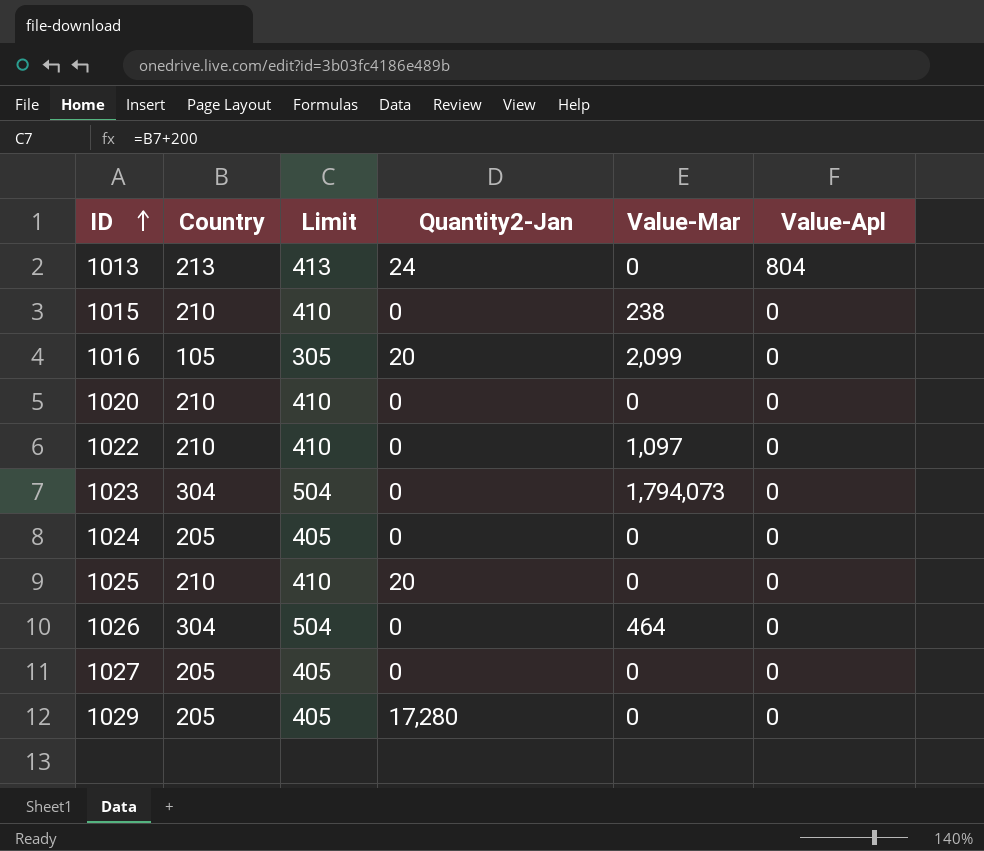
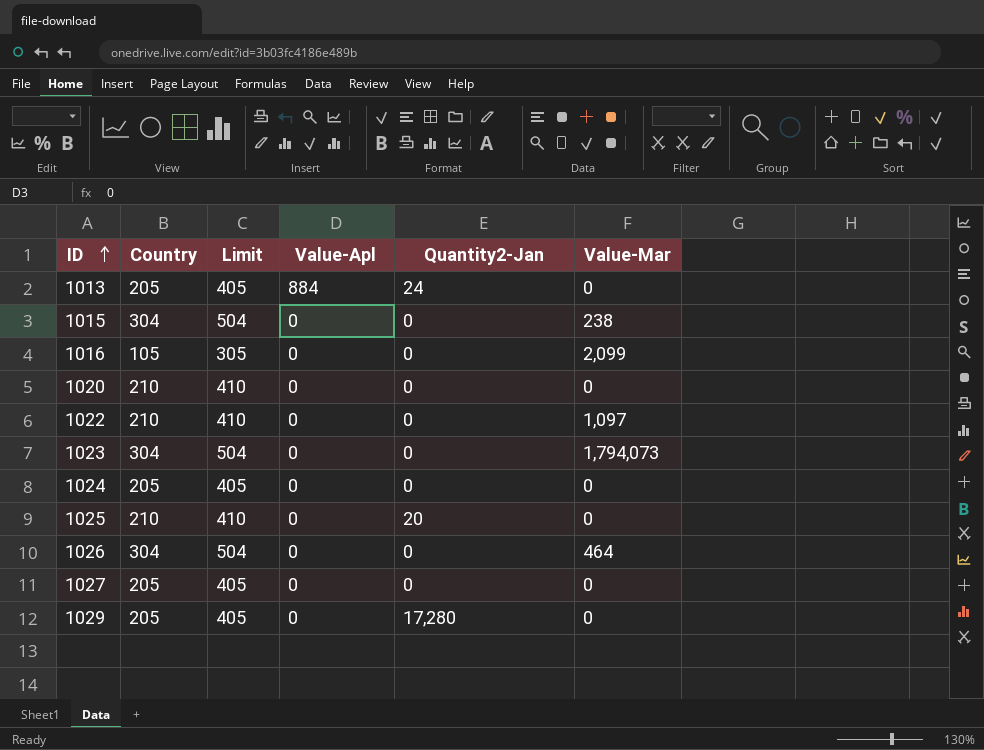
column Value-Apl | position: 6 -> 4
1013 | Country: 213 -> 205
1013 | Limit: 413 -> 405
1013 | Value-Apl: 804 -> 884
1015 | Country: 210 -> 304
1015 | Limit: 410 -> 504
1016 | Quantity2-Jan: 20 -> 0

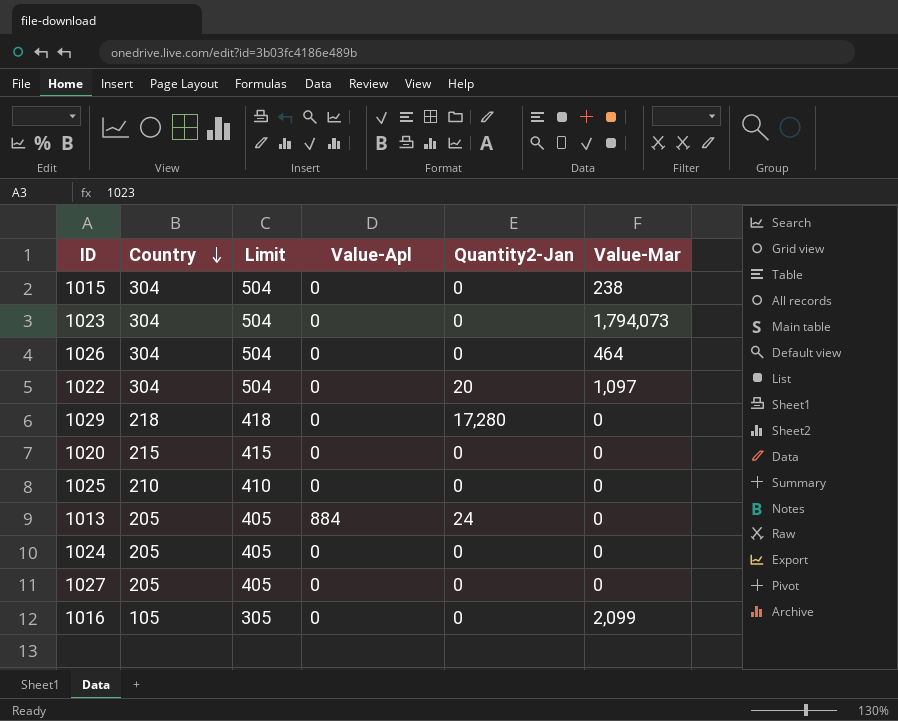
row order: ID ascending -> Country descending
1022 | Country: 210 -> 304
1022 | Limit: 410 -> 504
1022 | Quantity2-Jan: 0 -> 20
1029 | Country: 205 -> 218
1029 | Limit: 405 -> 418
1020 | Country: 210 -> 215
1020 | Limit: 410 -> 415
1025 | Quantity2-Jan: 20 -> 0

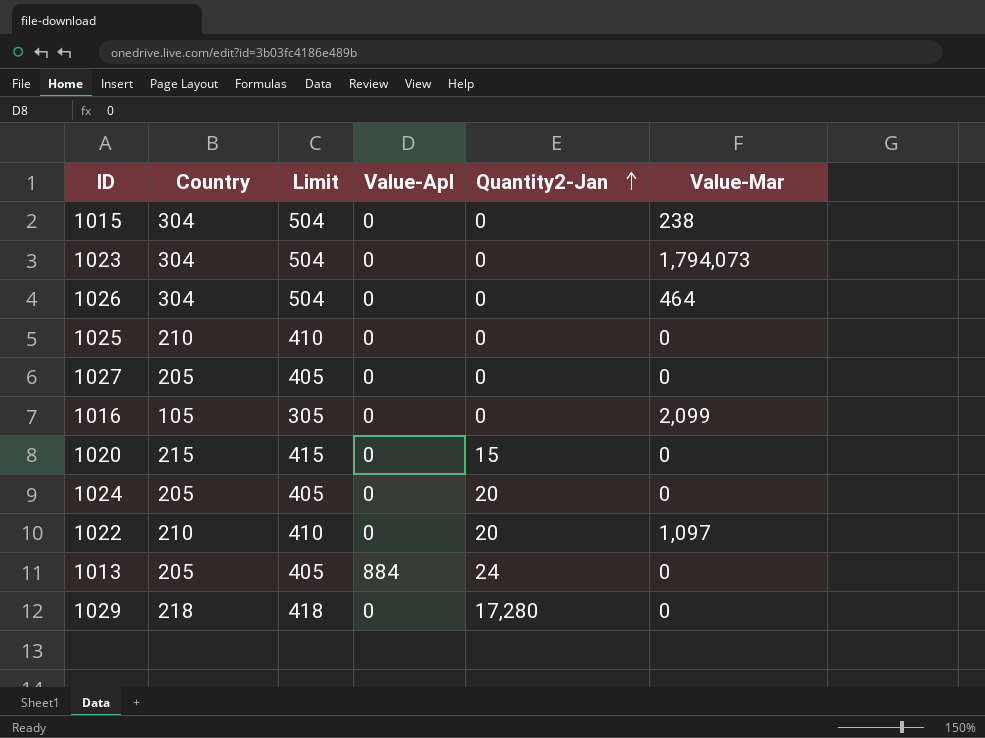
row order: Country descending -> Quantity2-Jan ascending
1020 | Quantity2-Jan: 0 -> 15
1024 | Quantity2-Jan: 0 -> 20
1022 | Country: 304 -> 210
1022 | Limit: 504 -> 410

